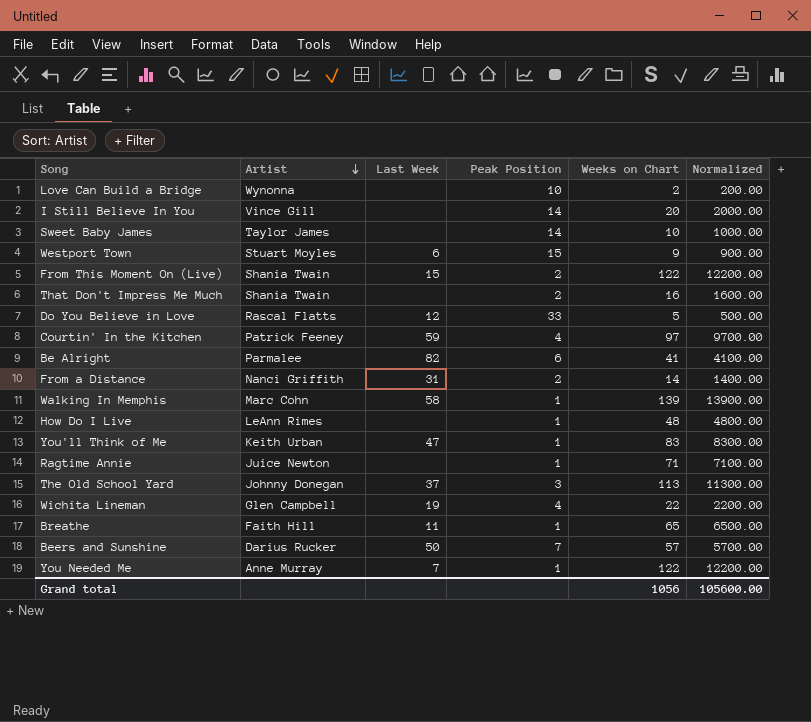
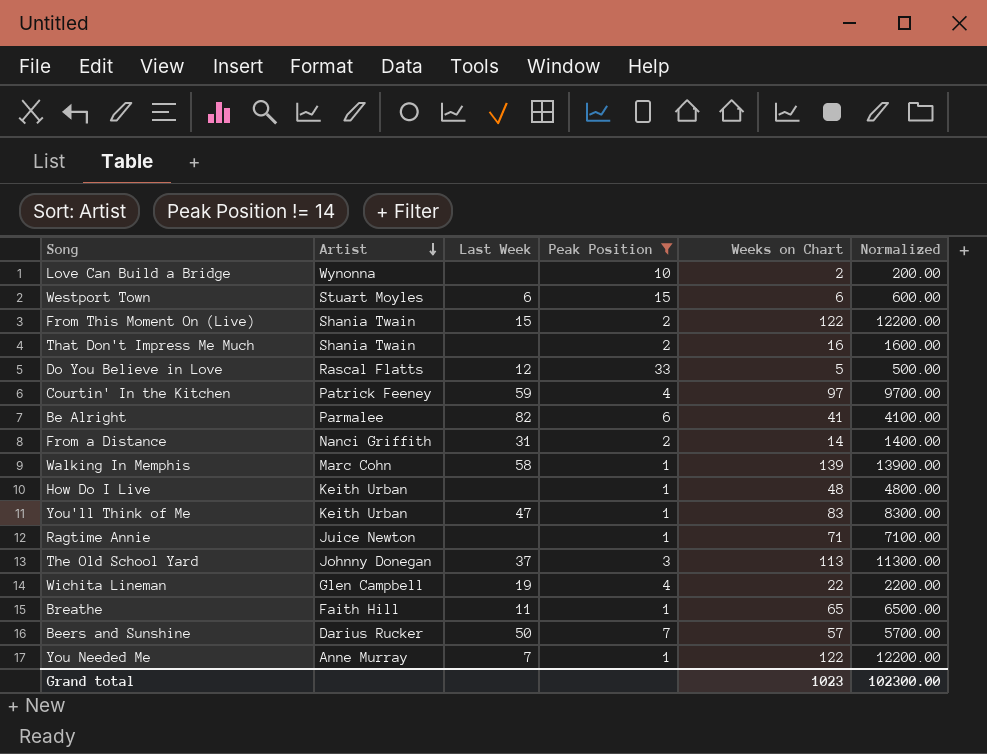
filter: none -> Peak Position != 14
Westport Town | Weeks on Chart: 9 -> 6
Westport Town | Normalized: 900.00 -> 600.00
How Do I Live | Artist: LeAnn Rimes -> Keith Urban
Grand total | Weeks on Chart: 1056 -> 1023
Grand total | Normalized: 105600.00 -> 102300.00

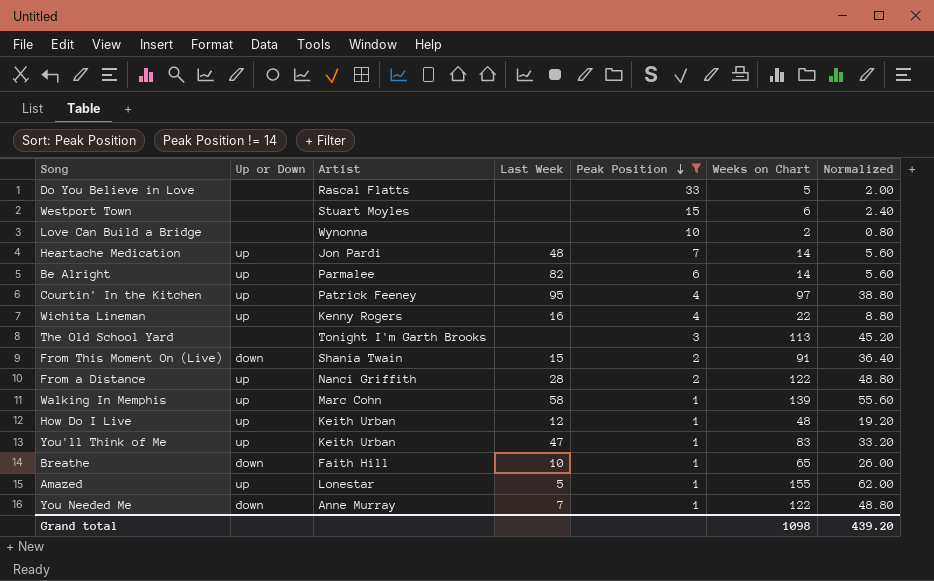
row order: Artist descending -> Peak Position descending
column Up or Down | position: none -> 2
column Normalized | formula: [Weeks on Chart] * 100 -> [Weeks on Chart] * 0.4
row That Don't Impress Me Much: Shania Twain | none | 2 | 16 | 1600.00 -> none
row Ragtime Annie: Juice Newton | none | 1 | 71 | 7100.00 -> none
row Beers and Sunshine: Darius Rucker | 50 | 7 | 57 | 5700.00 -> none
Do You Believe in Love | Last Week: 12 -> none
Westport Town | Last Week: 6 -> none
row Heartache Medication: none -> up | Jon Pardi | 48 | 7 | 14 | 5.60
Be Alright | Weeks on Chart: 41 -> 14
Courtin' In the Kitchen | Last Week: 59 -> 95
Wichita Lineman | Artist: Glen Campbell -> Kenny Rogers
Wichita Lineman | Last Week: 19 -> 16
The Old School Yard | Artist: Johnny Donegan -> Tonight I'm Garth Brooks
The Old School Yard | Last Week: 37 -> none
From This Moment On (Live) | Weeks on Chart: 122 -> 91
From a Distance | Last Week: 31 -> 28
From a Distance | Weeks on Chart: 14 -> 122
How Do I Live | Last Week: none -> 12
Breathe | Last Week: 11 -> 10
row Amazed: none -> up | Lonestar | 5 | 1 | 155 | 62.00
Grand total | Weeks on Chart: 1023 -> 1098
Grand total | Normalized: 102300.00 -> 439.20

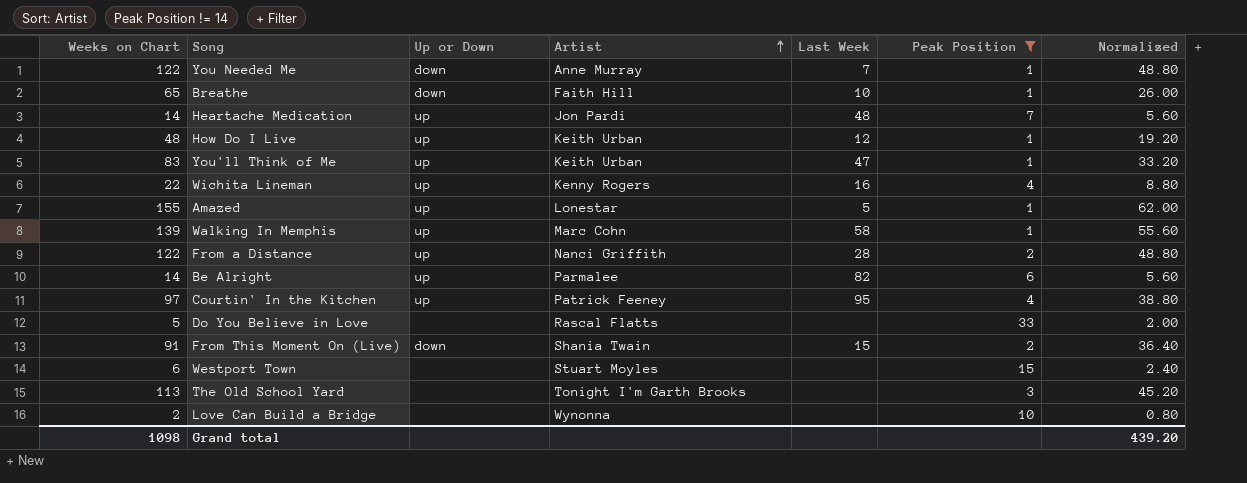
row order: Peak Position descending -> Artist ascending
column Weeks on Chart | position: 6 -> 1

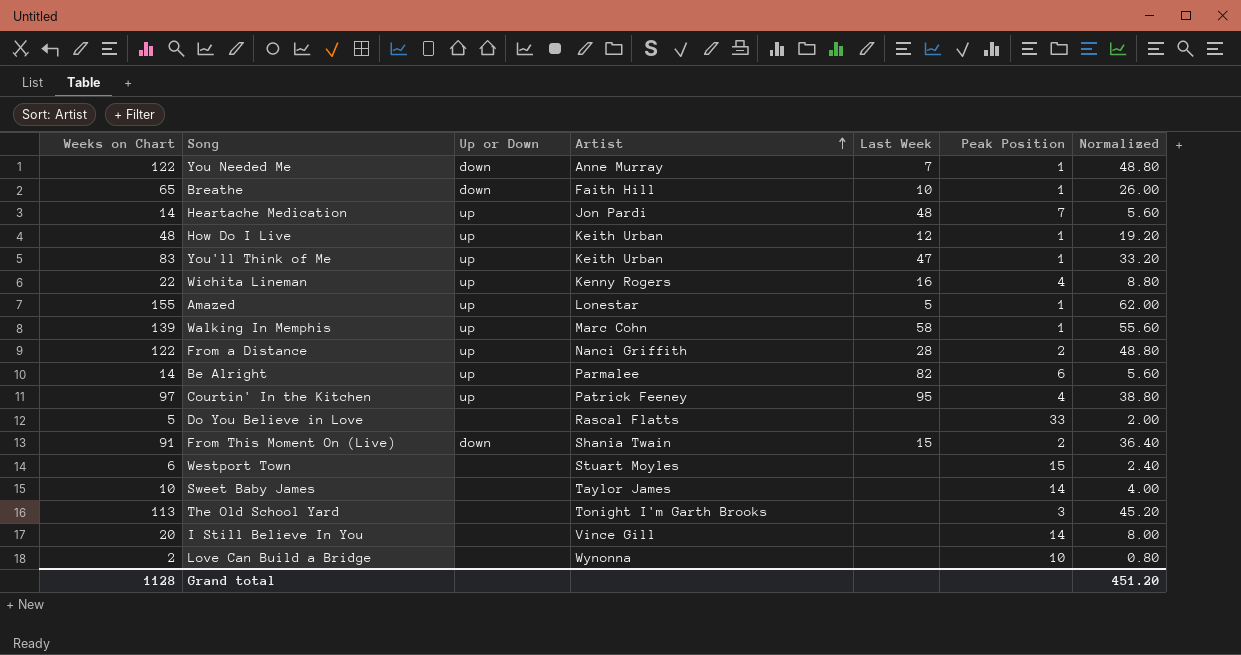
filter: Peak Position != 14 -> none
Grand total | Weeks on Chart: 1098 -> 1128
Grand total | Normalized: 439.20 -> 451.20

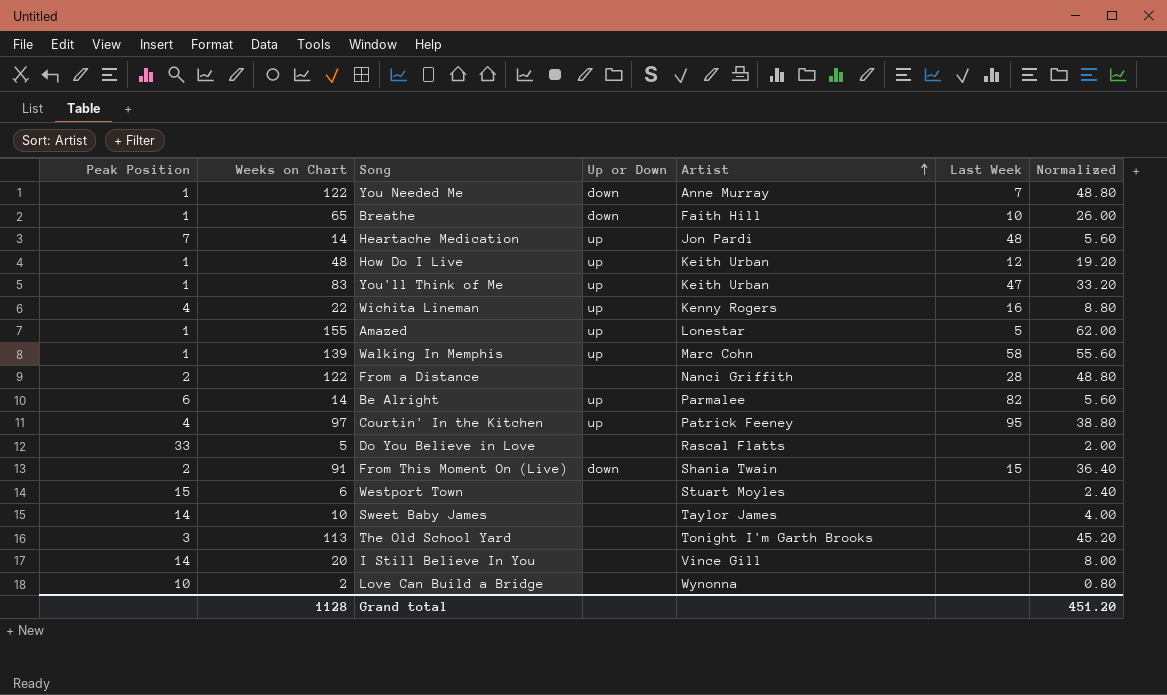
column Peak Position | position: 6 -> 1
From a Distance | Up or Down: up -> none

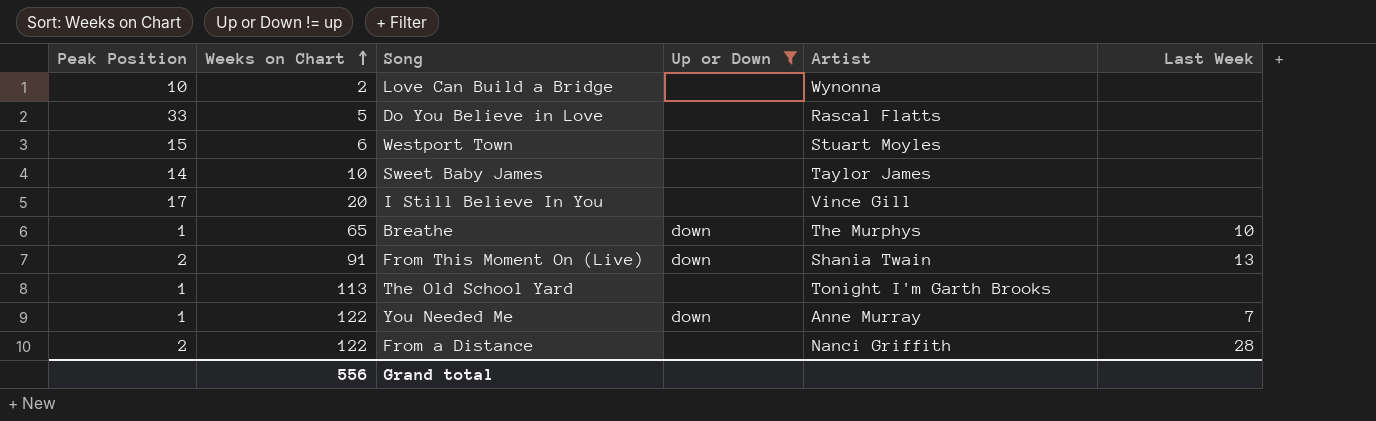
filter: none -> Up or Down != up
row order: Artist ascending -> Weeks on Chart ascending
column Normalized | formula: [Weeks on Chart] * 0.4 -> none
I Still Believe In You | Peak Position: 14 -> 17
Breathe | Artist: Faith Hill -> The Murphys
From This Moment On (Live) | Last Week: 15 -> 13
The Old School Yard | Peak Position: 3 -> 1
Grand total | Weeks on Chart: 1128 -> 556

